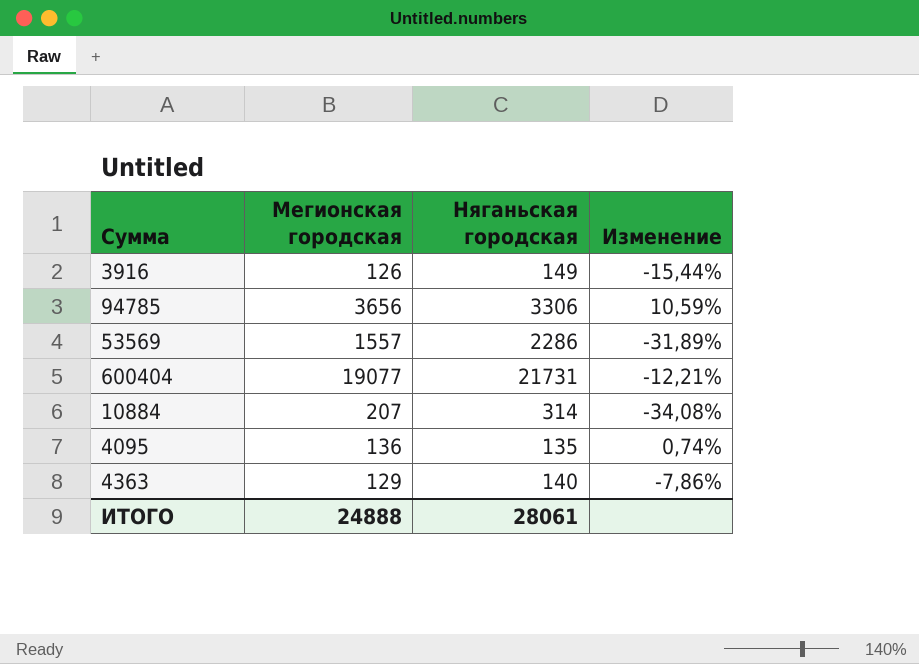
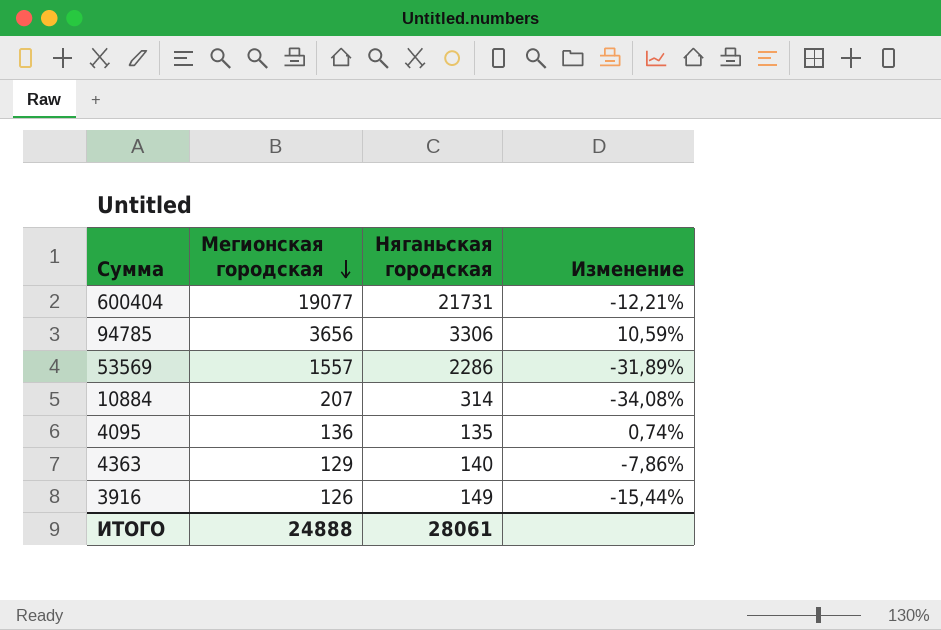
row order: none -> Мегионская городская descending

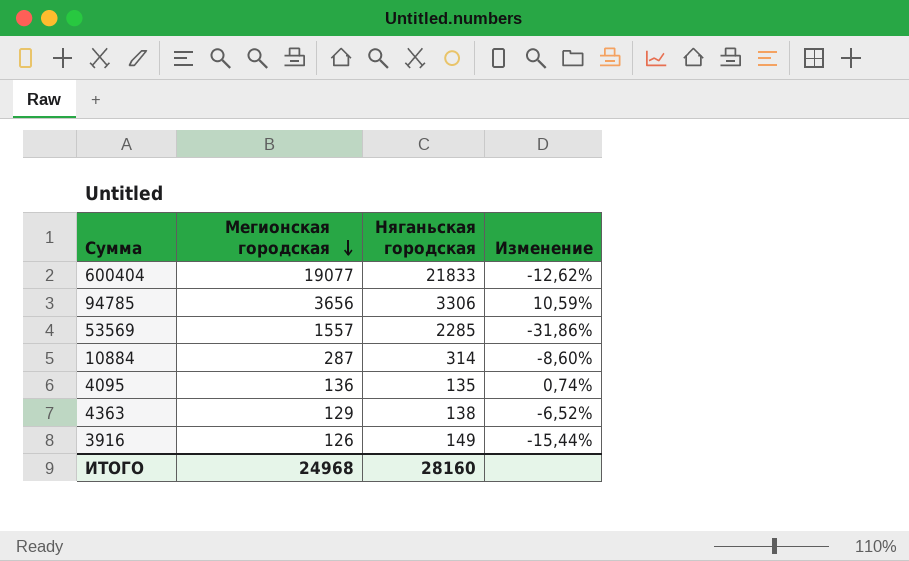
600404 | Няганьская городская: 21731 -> 21833
600404 | Изменение: -12,21% -> -12,62%
53569 | Няганьская городская: 2286 -> 2285
53569 | Изменение: -31,89% -> -31,86%
10884 | Мегионская городская: 207 -> 287
10884 | Изменение: -34,08% -> -8,60%
4363 | Няганьская городская: 140 -> 138
4363 | Изменение: -7,86% -> -6,52%
ИТОГО | Мегионская городская: 24888 -> 24968
ИТОГО | Няганьская городская: 28061 -> 28160

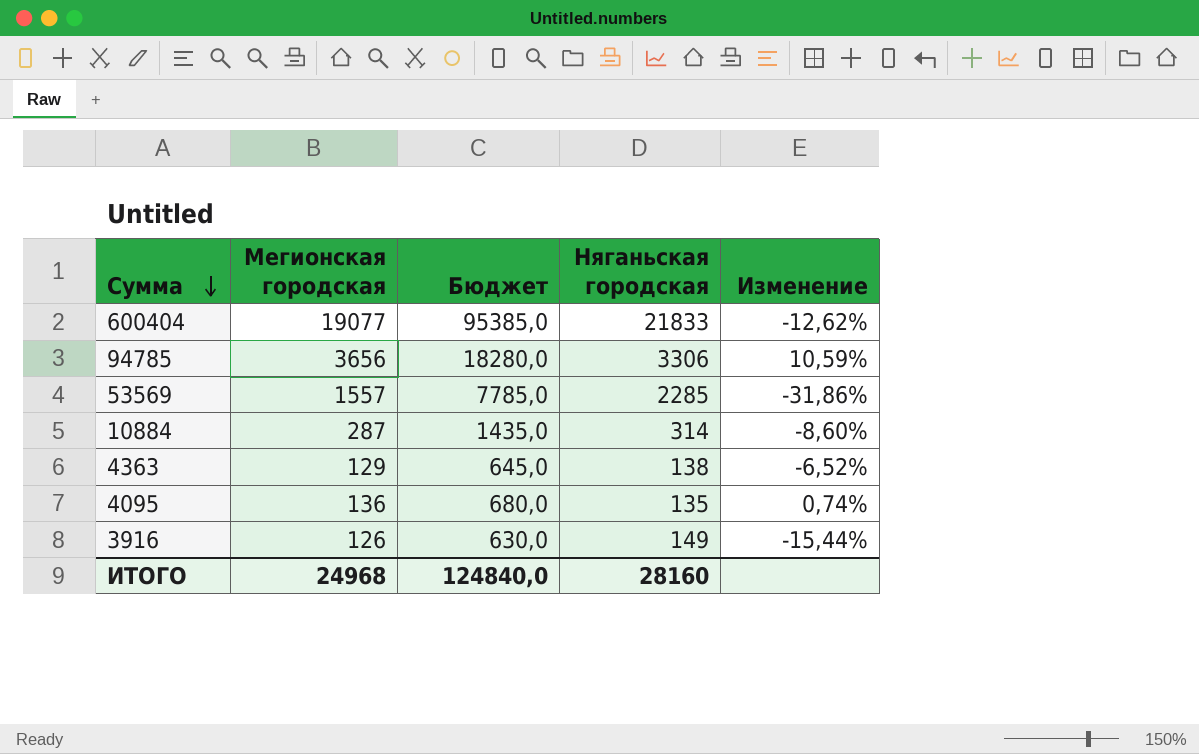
row order: Мегионская городская descending -> Сумма descending
column Бюджет | formula: none -> [Мегионская городская] * 5

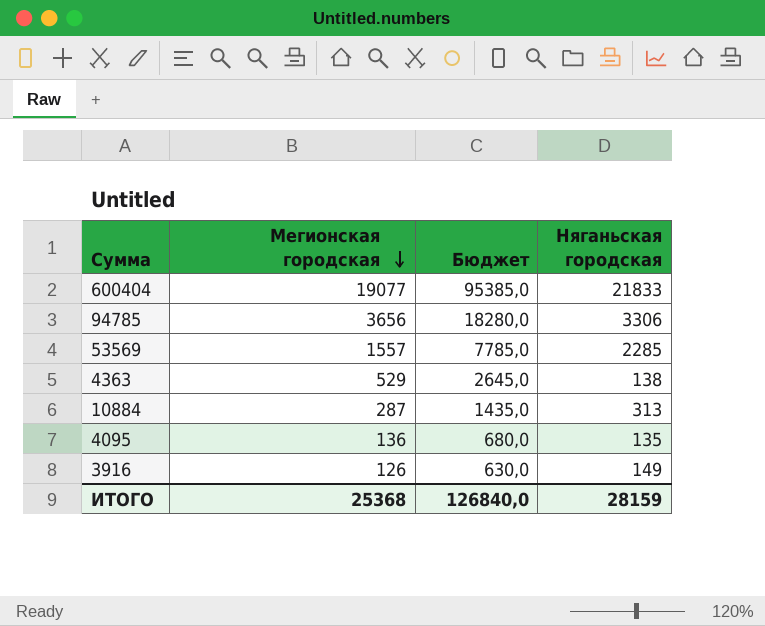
row order: Сумма descending -> Мегионская городская descending
column Изменение | formula: ([Мегионская городская] - [Няганьская городская]) / [Няганьская городская] -> none
4363 | Мегионская городская: 129 -> 529
4363 | Бюджет: 645,0 -> 2645,0
10884 | Няганьская городская: 314 -> 313
ИТОГО | Мегионская городская: 24968 -> 25368
ИТОГО | Бюджет: 124840,0 -> 126840,0
ИТОГО | Няганьская городская: 28160 -> 28159

